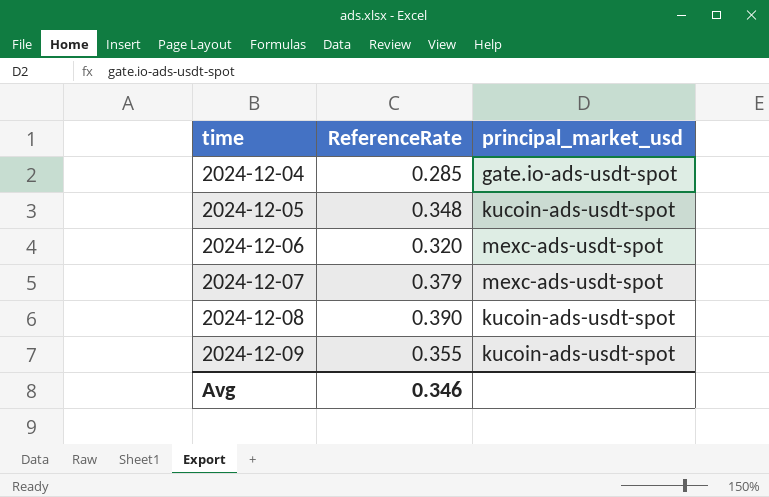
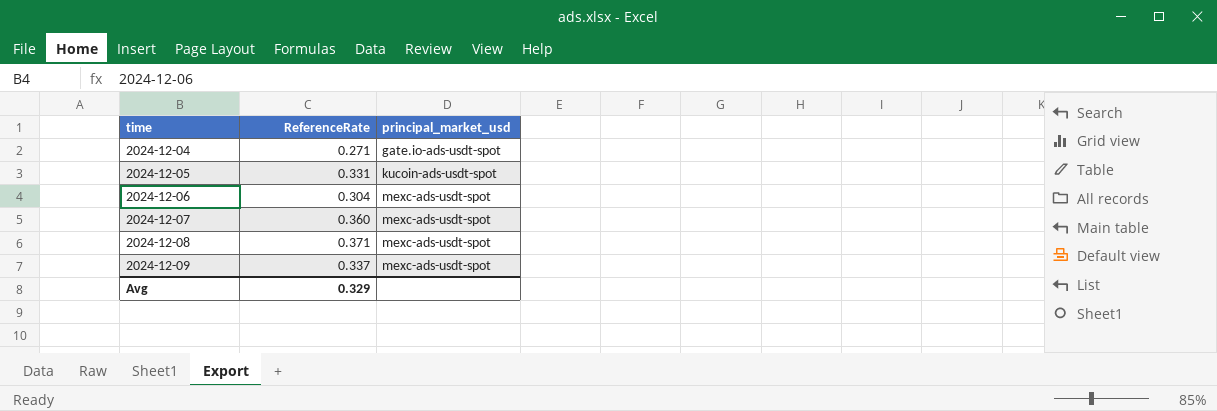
2024-12-04 | ReferenceRate: 0.285 -> 0.271
2024-12-05 | ReferenceRate: 0.348 -> 0.331
2024-12-06 | ReferenceRate: 0.320 -> 0.304
2024-12-07 | ReferenceRate: 0.379 -> 0.360
2024-12-08 | ReferenceRate: 0.390 -> 0.371
2024-12-08 | principal_market_usd: kucoin-ads-usdt-spot -> mexc-ads-usdt-spot
2024-12-09 | ReferenceRate: 0.355 -> 0.337
2024-12-09 | principal_market_usd: kucoin-ads-usdt-spot -> mexc-ads-usdt-spot
Avg | ReferenceRate: 0.346 -> 0.329

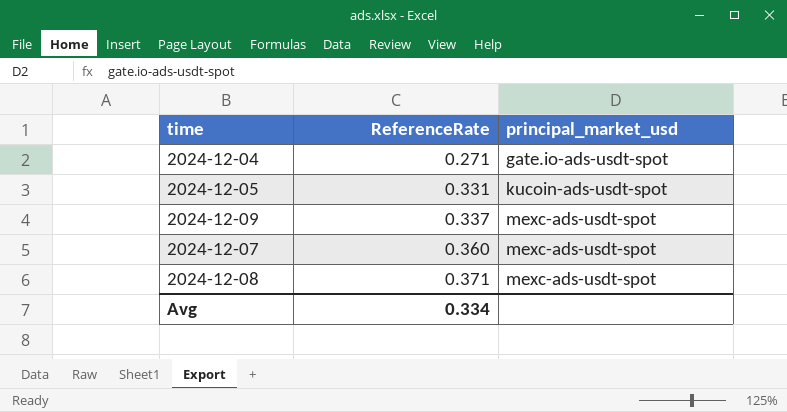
row order: time ascending -> ReferenceRate ascending
row 2024-12-06: 0.304 | mexc-ads-usdt-spot -> none
Avg | ReferenceRate: 0.329 -> 0.334

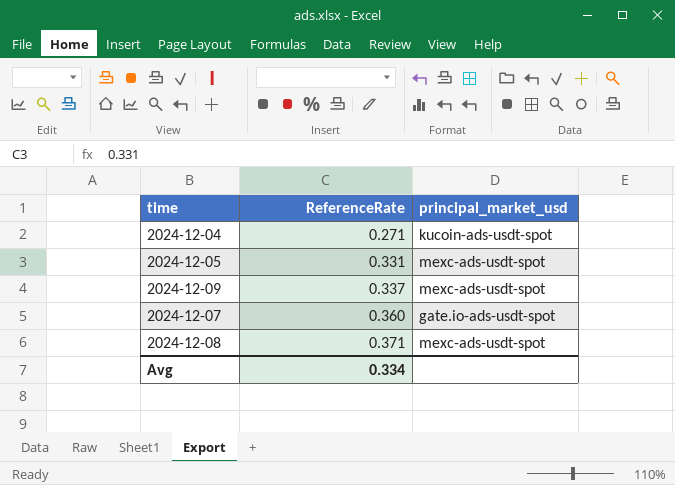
2024-12-04 | principal_market_usd: gate.io-ads-usdt-spot -> kucoin-ads-usdt-spot
2024-12-05 | principal_market_usd: kucoin-ads-usdt-spot -> mexc-ads-usdt-spot
2024-12-07 | principal_market_usd: mexc-ads-usdt-spot -> gate.io-ads-usdt-spot

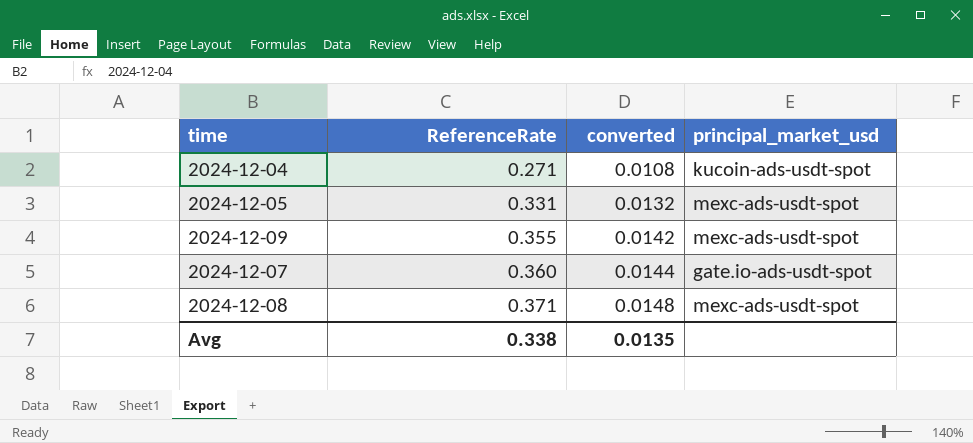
column converted | formula: none -> [ReferenceRate] * 0.04
2024-12-09 | ReferenceRate: 0.337 -> 0.355
Avg | ReferenceRate: 0.334 -> 0.338

